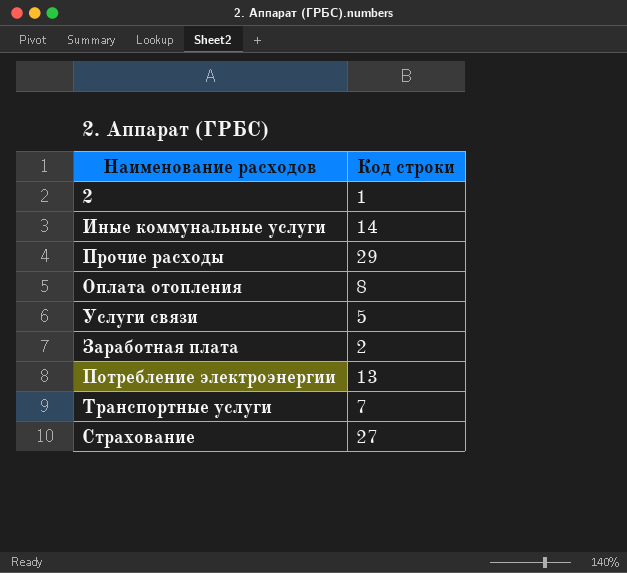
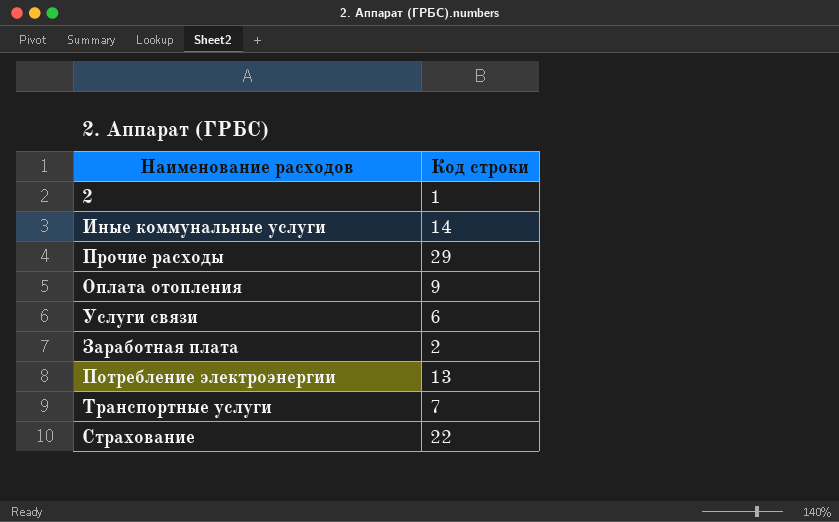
Оплата отопления | Код строки: 8 -> 9
Услуги связи | Код строки: 5 -> 6
Страхование | Код строки: 27 -> 22

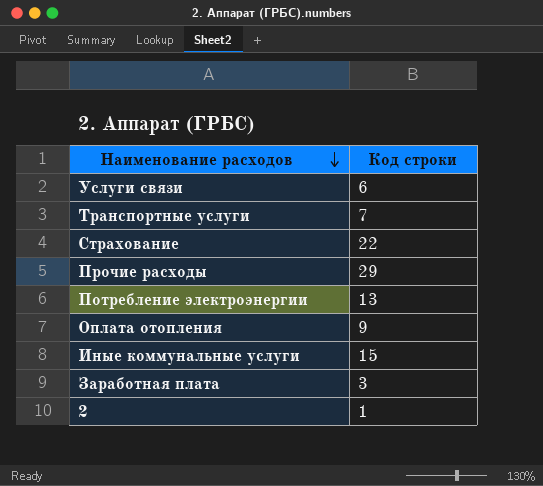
row order: none -> Наименование расходов descending
Иные коммунальные услуги | Код строки: 14 -> 15
Заработная плата | Код строки: 2 -> 3

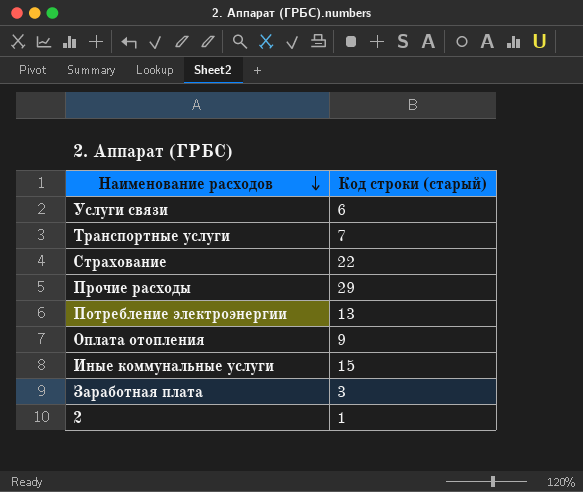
column name: Код строки -> Код строки (старый)

